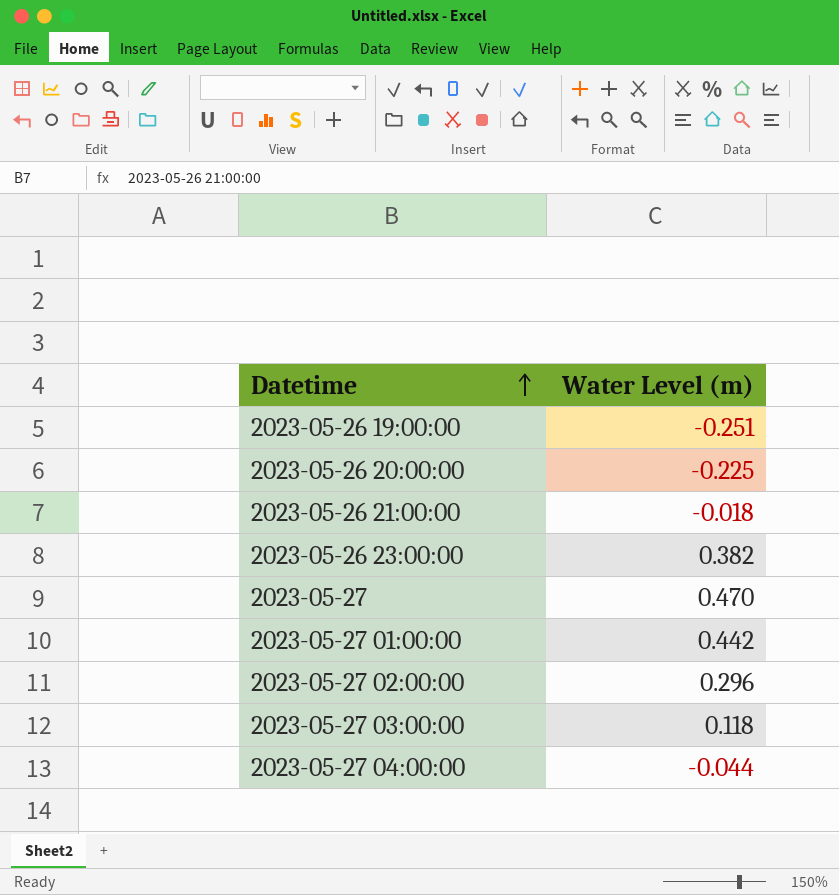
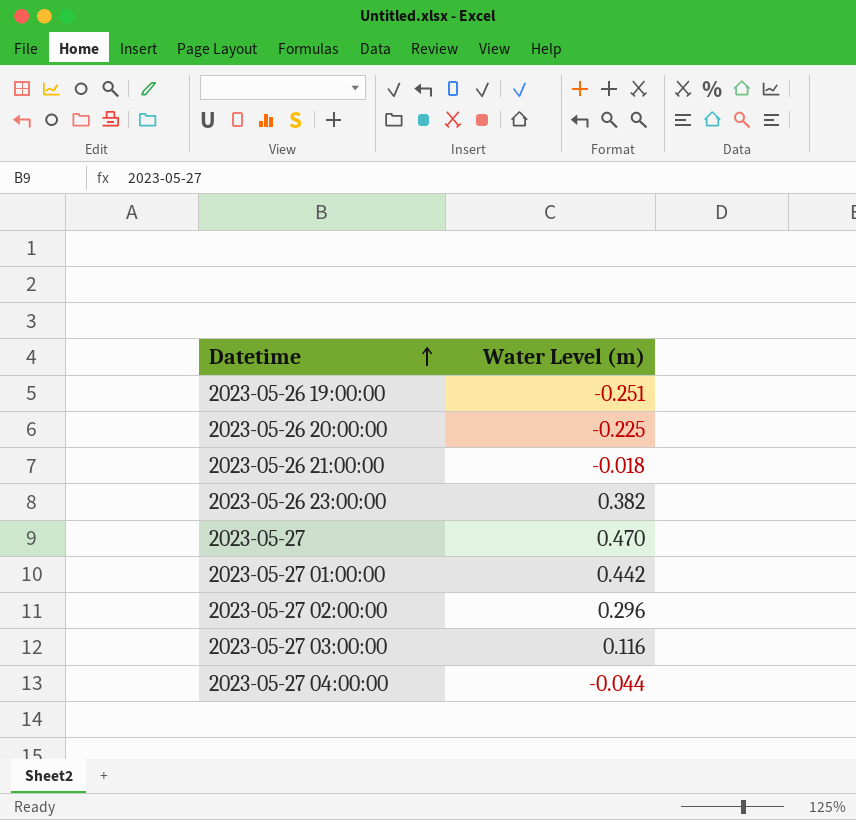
2023-05-27 03:00:00 | Water Level (m): 0.118 -> 0.116

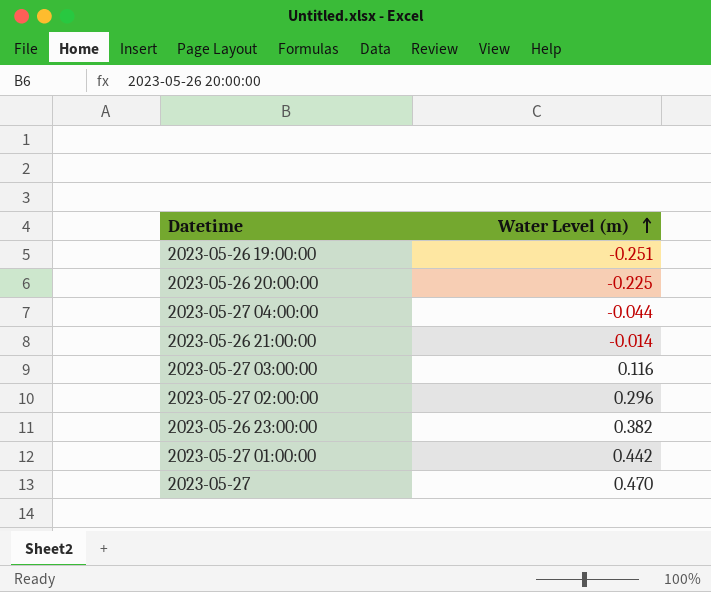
row order: Datetime ascending -> Water Level (m) ascending
2023-05-26 21:00:00 | Water Level (m): -0.018 -> -0.014

